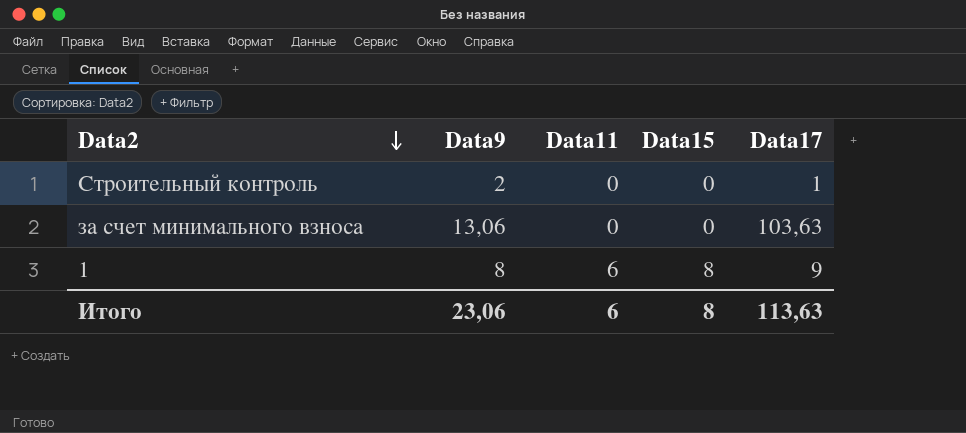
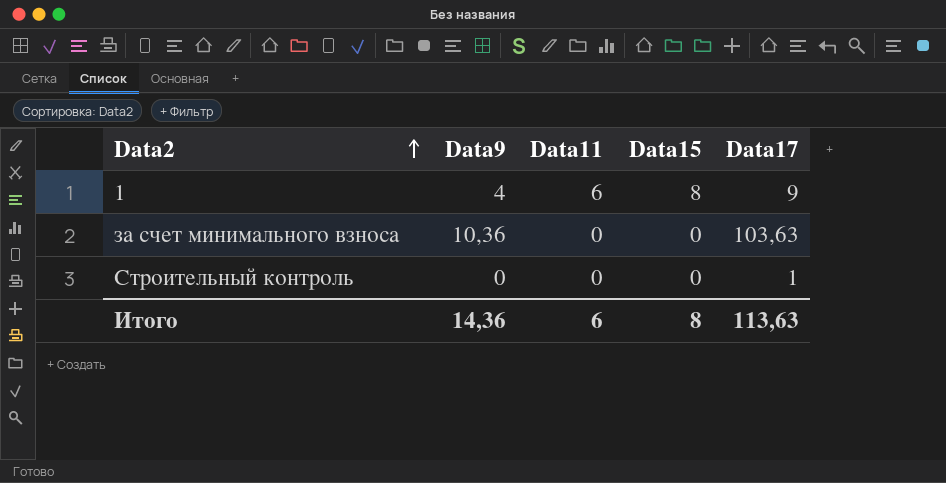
row order: Data2 descending -> Data2 ascending
1 | Data9: 8 -> 4
за счет минимального взноса | Data9: 13,06 -> 10,36
Строительный контроль | Data9: 2 -> 0
Итого | Data9: 23,06 -> 14,36

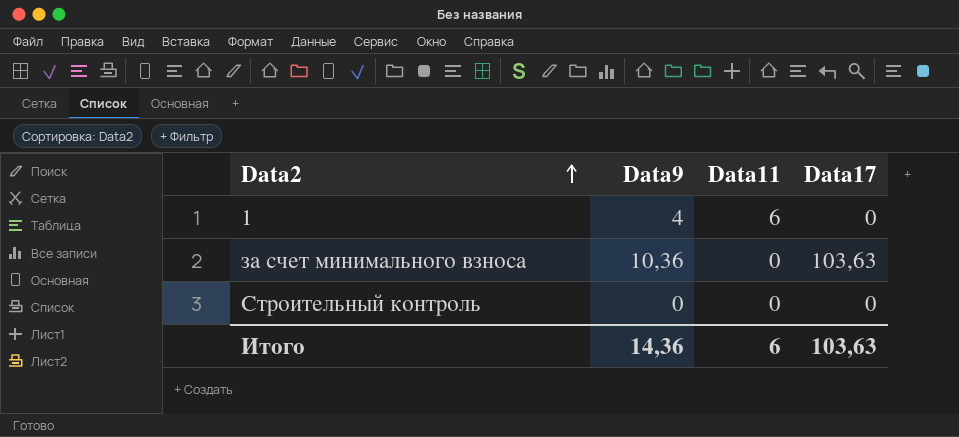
column Data15 | position: 4 -> none
1 | Data17: 9 -> 0
Строительный контроль | Data17: 1 -> 0
Итого | Data17: 113,63 -> 103,63

